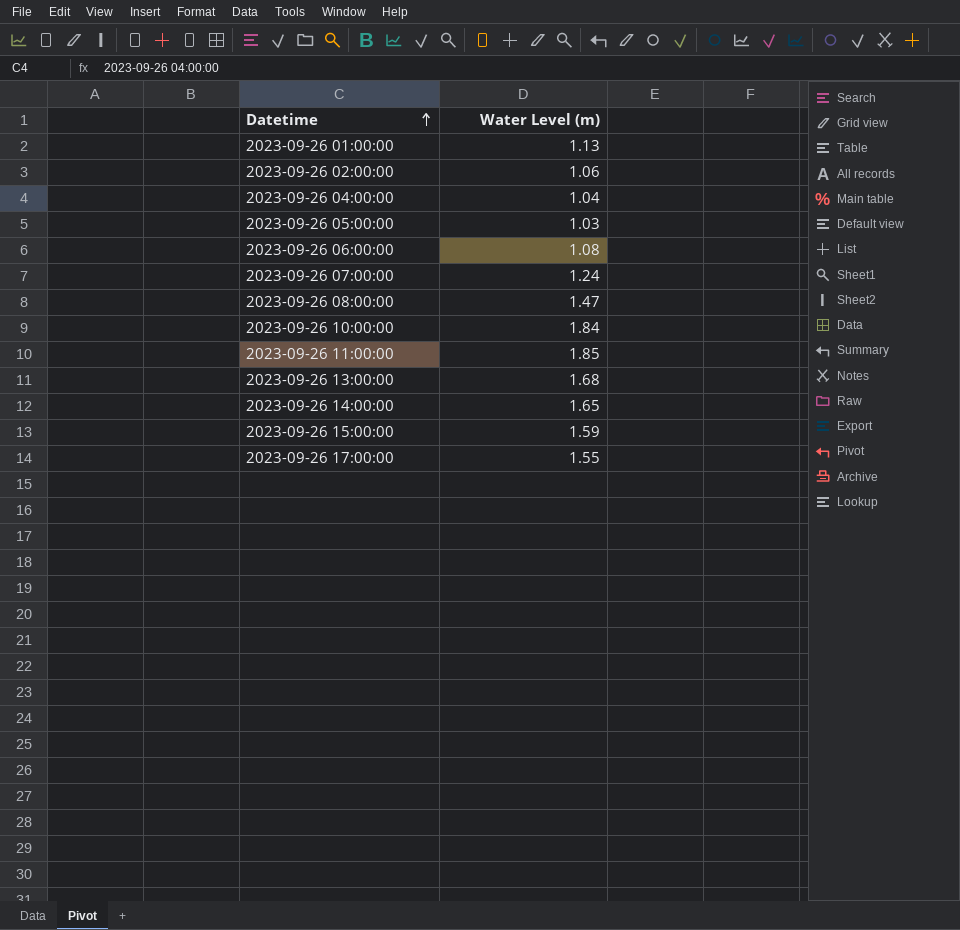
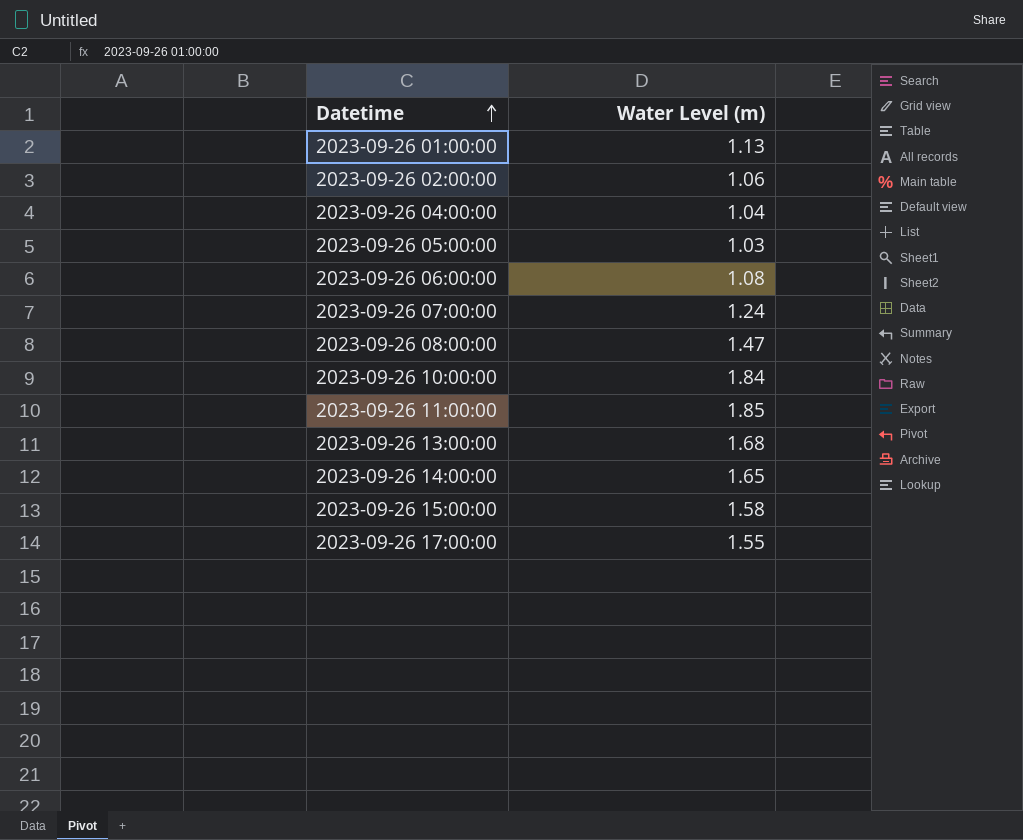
2023-09-26 15:00:00 | Water Level (m): 1.59 -> 1.58

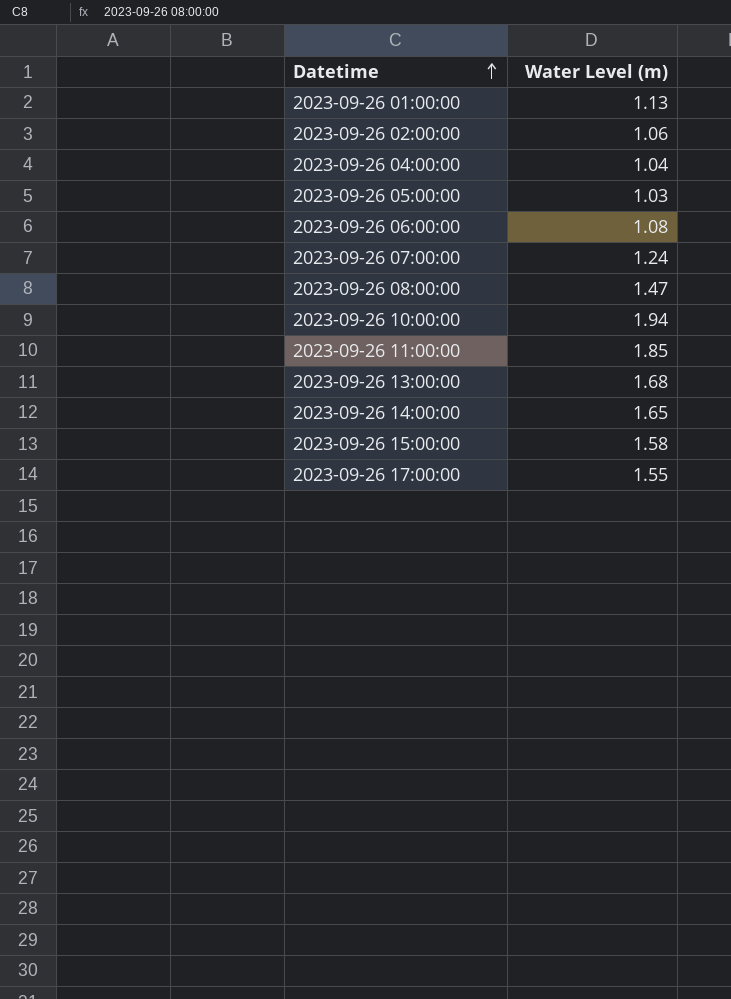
2023-09-26 10:00:00 | Water Level (m): 1.84 -> 1.94

